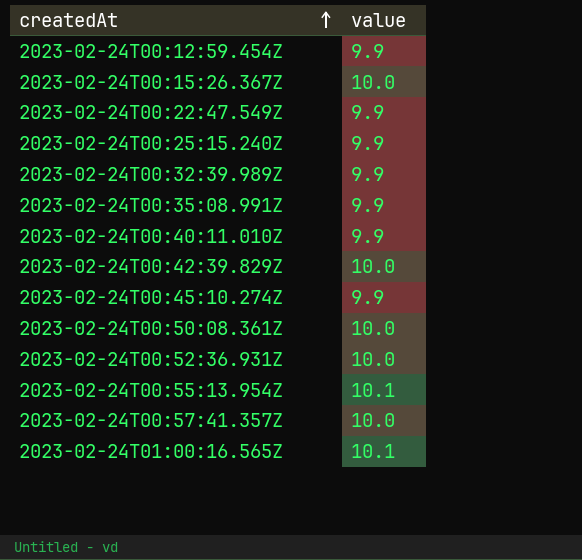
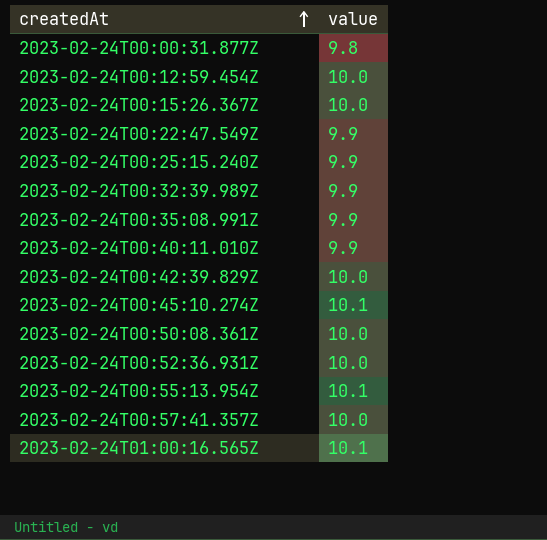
row 2023-02-24T00:00:31.877Z: none -> 9.8
2023-02-24T00:12:59.454Z | value: 9.9 -> 10.0
2023-02-24T00:45:10.274Z | value: 9.9 -> 10.1

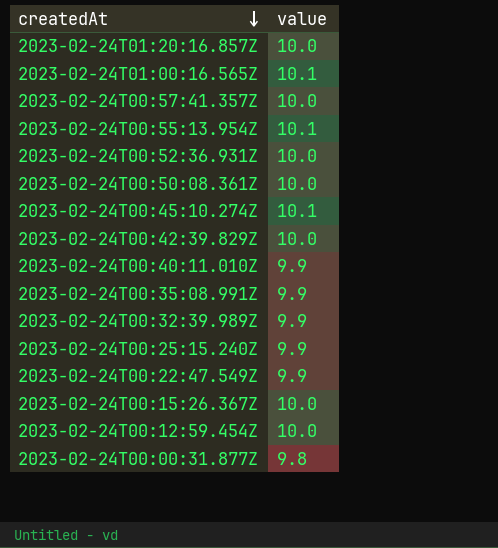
row order: createdAt ascending -> createdAt descending
row 2023-02-24T01:20:16.857Z: none -> 10.0

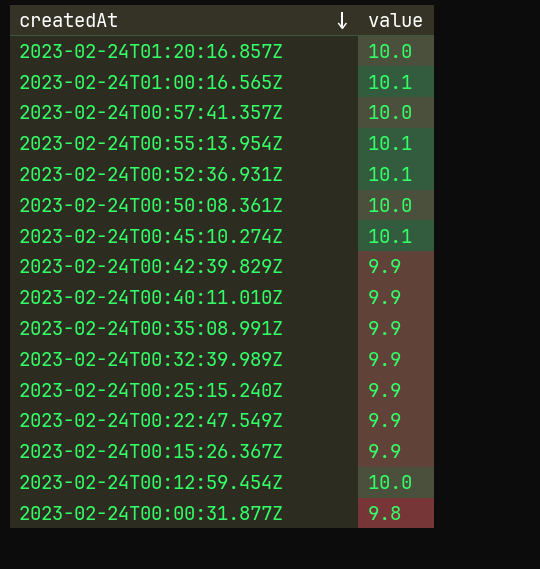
2023-02-24T00:52:36.931Z | value: 10.0 -> 10.1
2023-02-24T00:42:39.829Z | value: 10.0 -> 9.9
2023-02-24T00:15:26.367Z | value: 10.0 -> 9.9

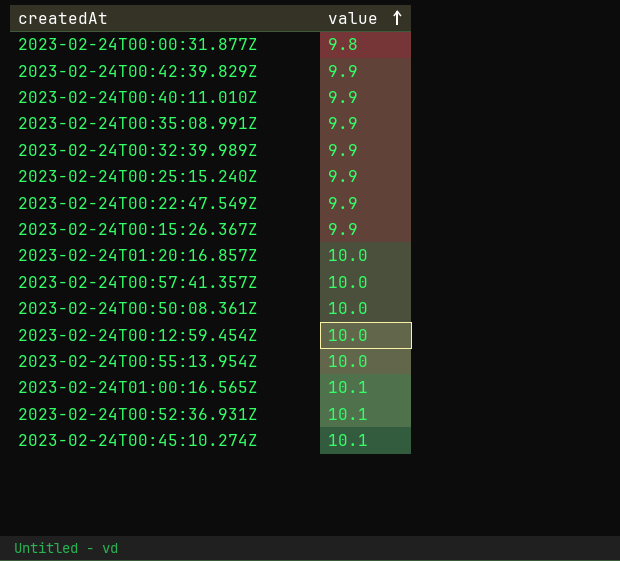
row order: createdAt descending -> value ascending
2023-02-24T00:55:13.954Z | value: 10.1 -> 10.0

